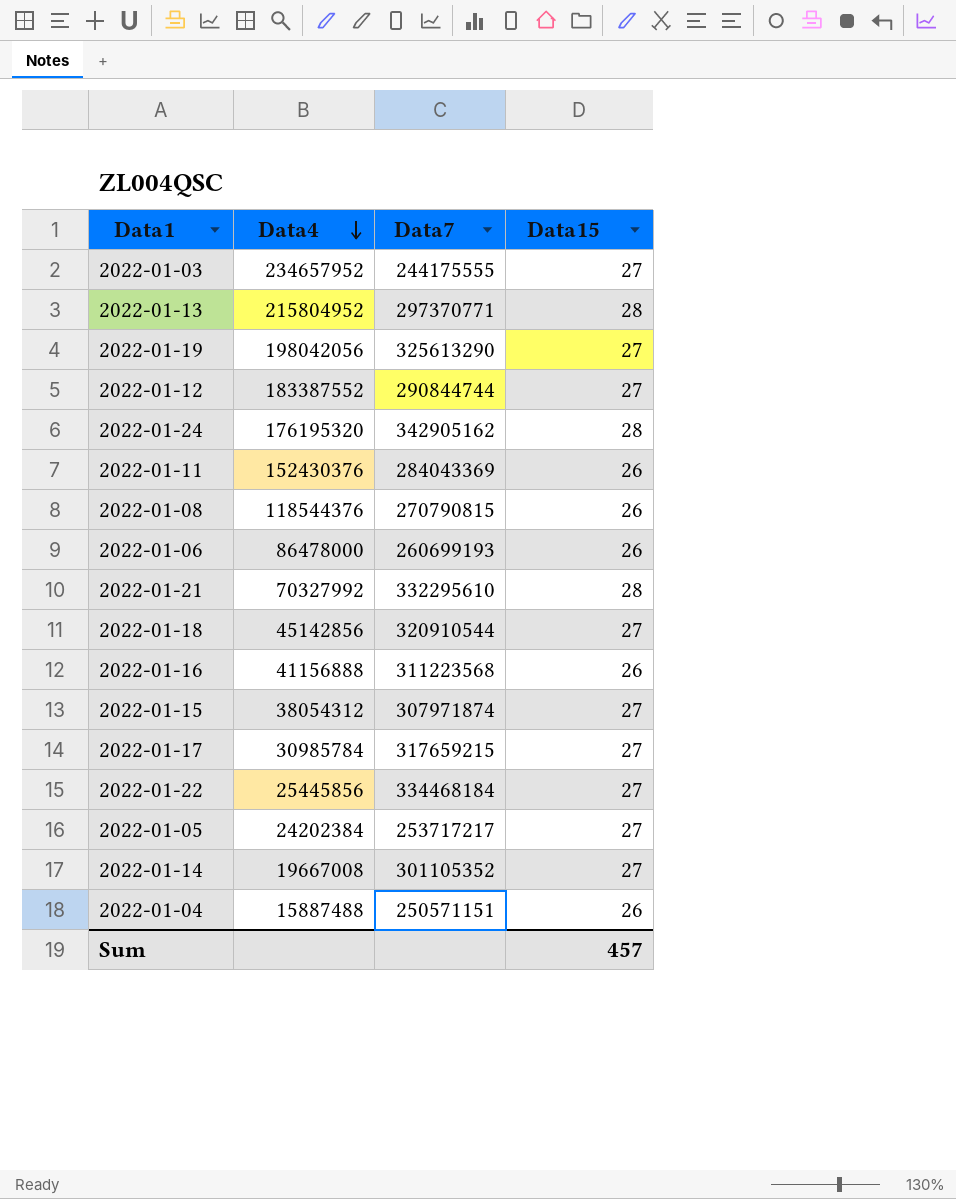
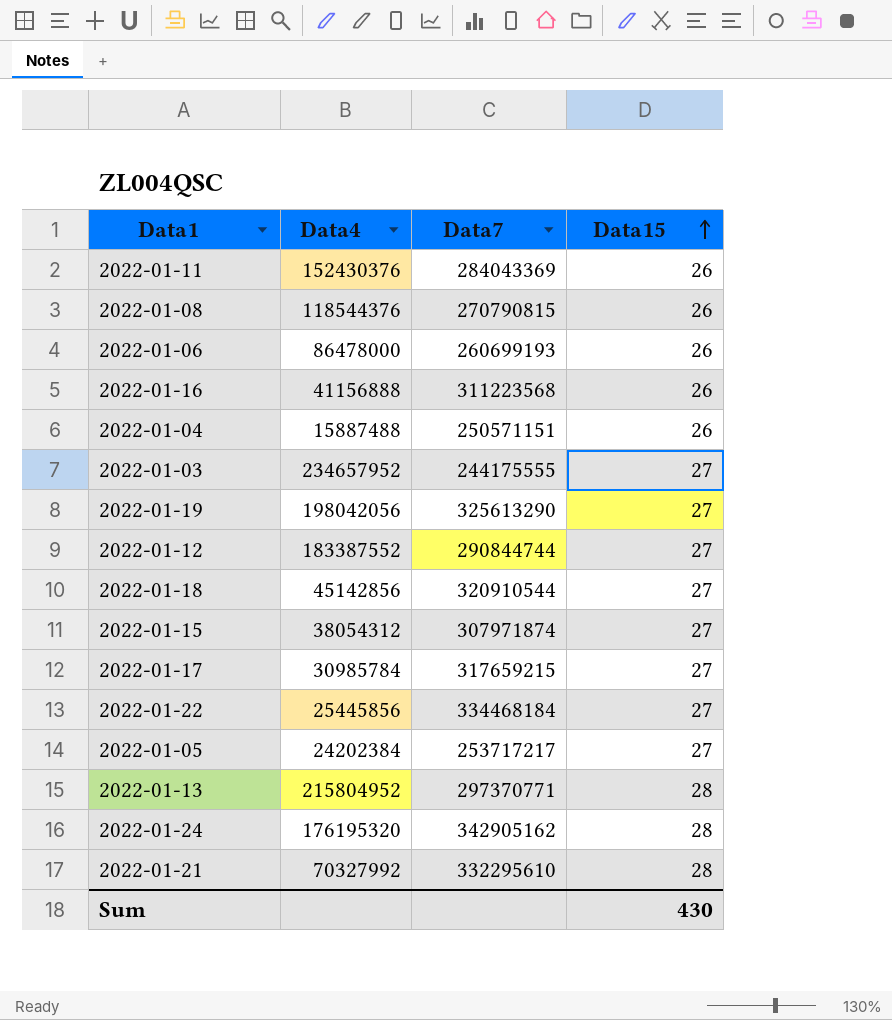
row order: Data4 descending -> Data15 ascending
row 2022-01-14: 19667008 | 301105352 | 27 -> none
Sum | Data15: 457 -> 430

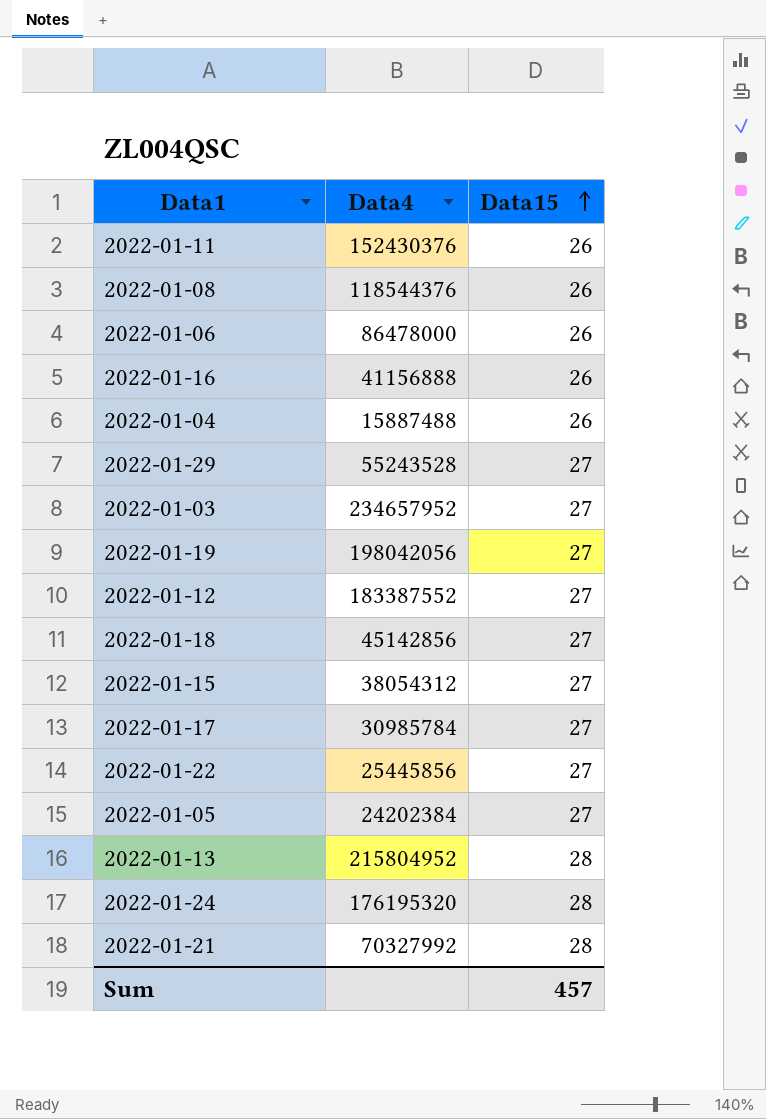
column Data7 | position: 3 -> none
row 2022-01-29: none -> 55243528 | 27
Sum | Data15: 430 -> 457

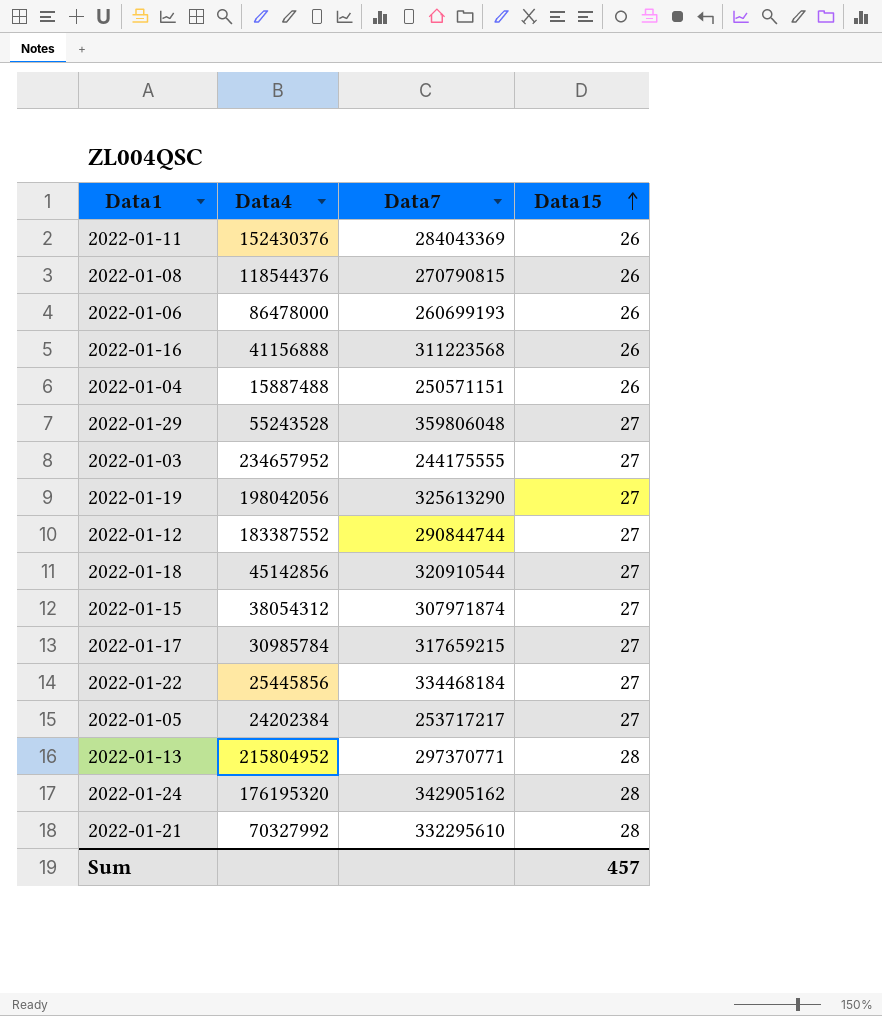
column Data7 | position: none -> 3

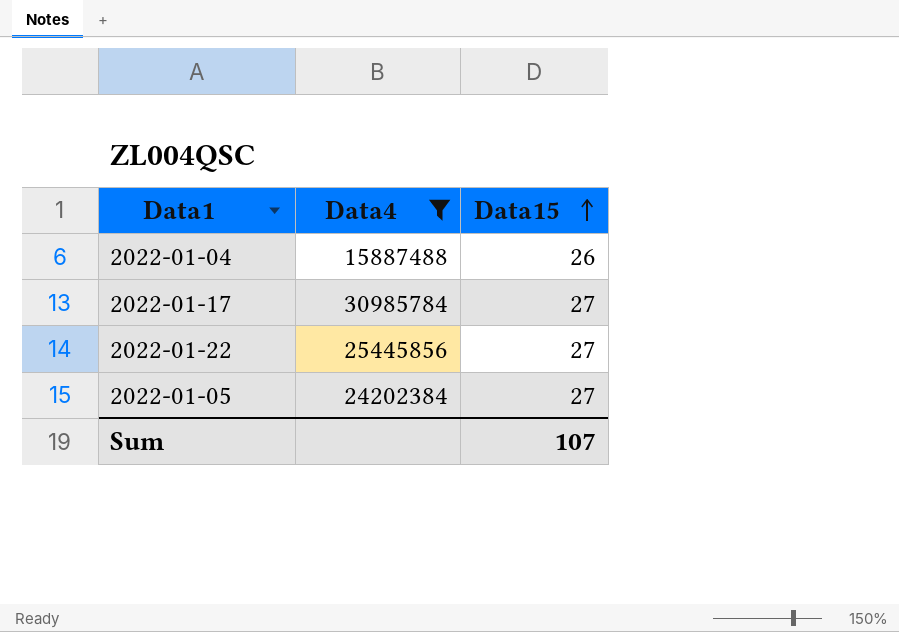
filter: none -> Data4 <= 30985784
column Data7 | position: 3 -> none
Sum | Data15: 457 -> 107

